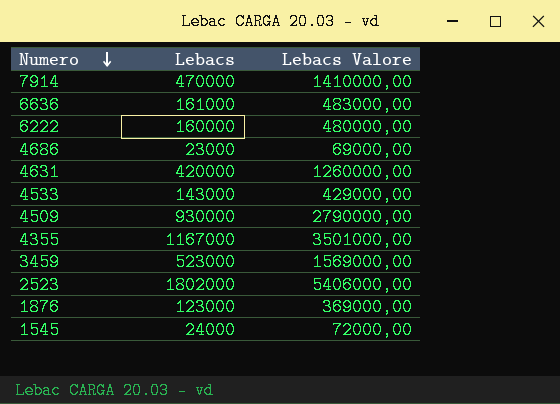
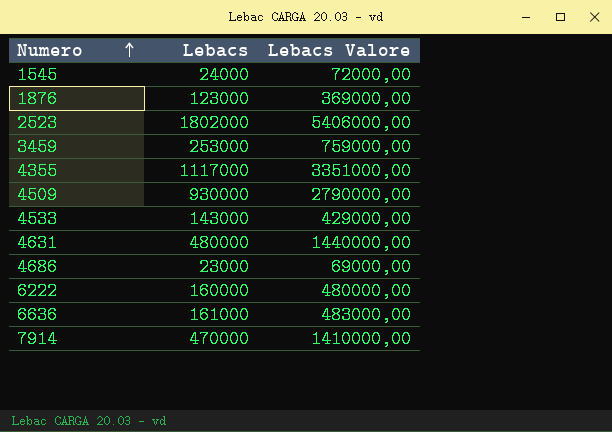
row order: Numero descending -> Numero ascending
3459 | Lebacs: 523000 -> 253000
3459 | Lebacs Valore: 1569000,00 -> 759000,00
4355 | Lebacs: 1167000 -> 1117000
4355 | Lebacs Valore: 3501000,00 -> 3351000,00
4631 | Lebacs: 420000 -> 480000
4631 | Lebacs Valore: 1260000,00 -> 1440000,00

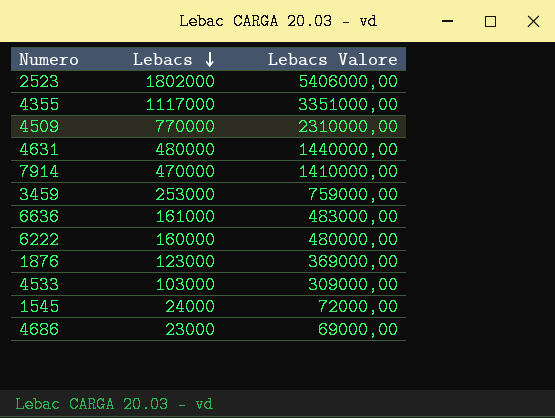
row order: Numero ascending -> Lebacs descending
4509 | Lebacs: 930000 -> 770000
4509 | Lebacs Valore: 2790000,00 -> 2310000,00
4533 | Lebacs: 143000 -> 103000
4533 | Lebacs Valore: 429000,00 -> 309000,00

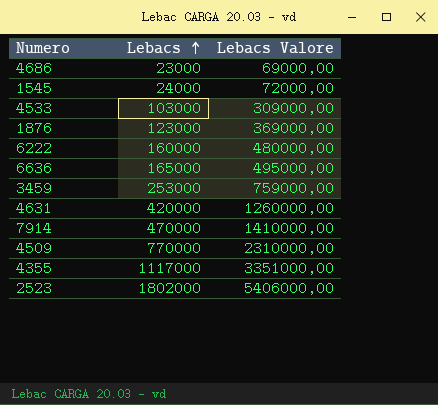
row order: Lebacs descending -> Lebacs ascending
6636 | Lebacs: 161000 -> 165000
6636 | Lebacs Valore: 483000,00 -> 495000,00
4631 | Lebacs: 480000 -> 420000
4631 | Lebacs Valore: 1440000,00 -> 1260000,00

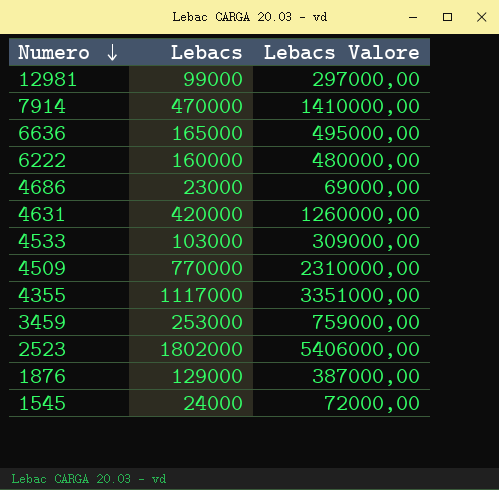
row order: Lebacs ascending -> Numero descending
row 12981: none -> 99000 | 297000,00
1876 | Lebacs: 123000 -> 129000
1876 | Lebacs Valore: 369000,00 -> 387000,00

